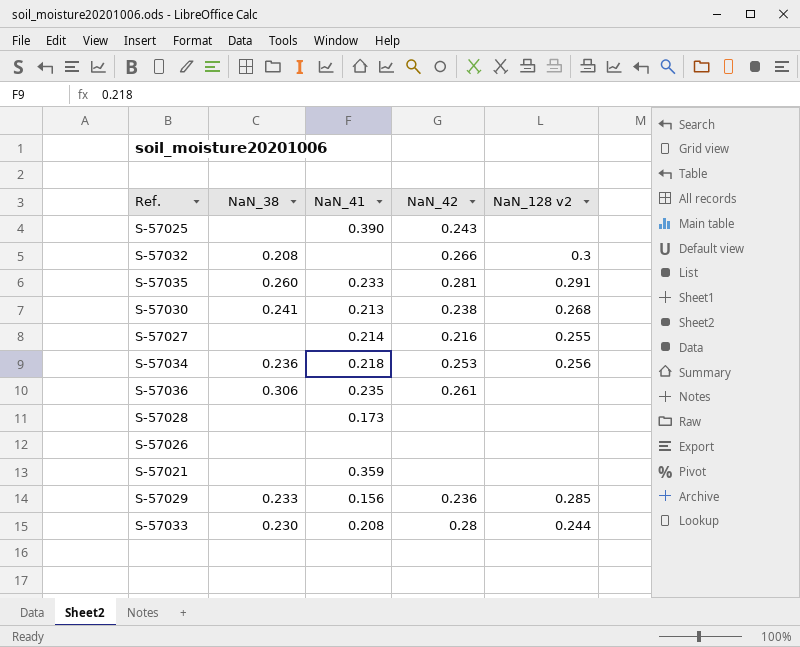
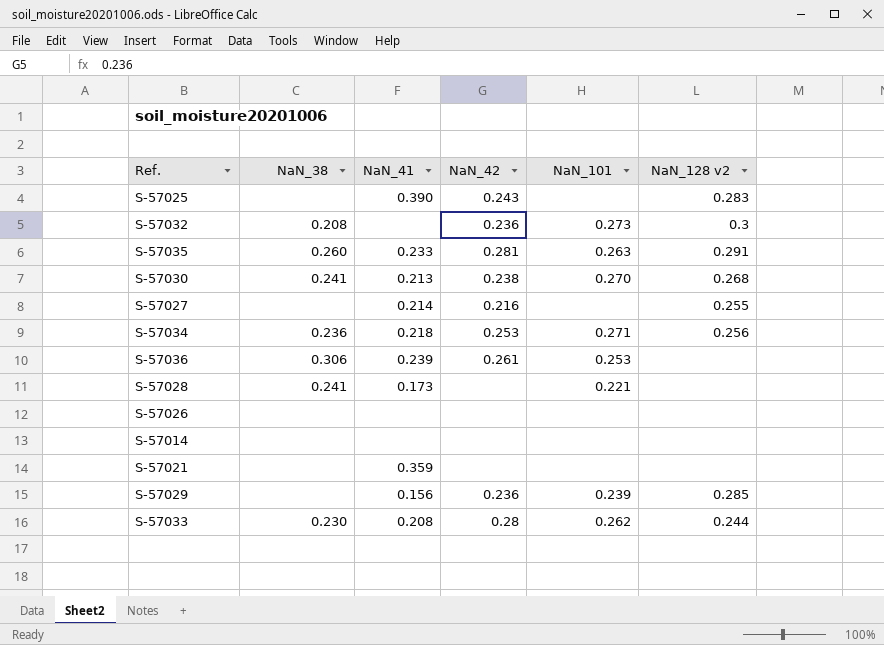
column NaN_101 | position: none -> 5
S-57025 | NaN_128 v2: none -> 0.283
S-57032 | NaN_42: 0.266 -> 0.236
S-57036 | NaN_41: 0.235 -> 0.239
S-57028 | NaN_38: none -> 0.241
row S-57014: none -> none | none | none | none | none
S-57029 | NaN_38: 0.233 -> none

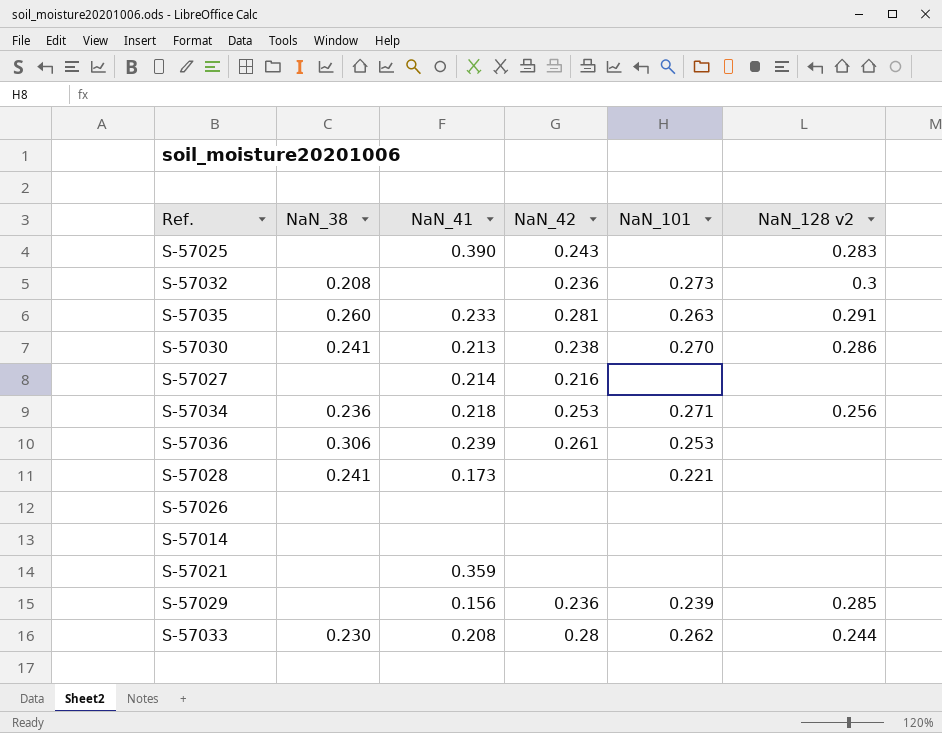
S-57030 | NaN_128 v2: 0.268 -> 0.286
S-57027 | NaN_128 v2: 0.255 -> none

